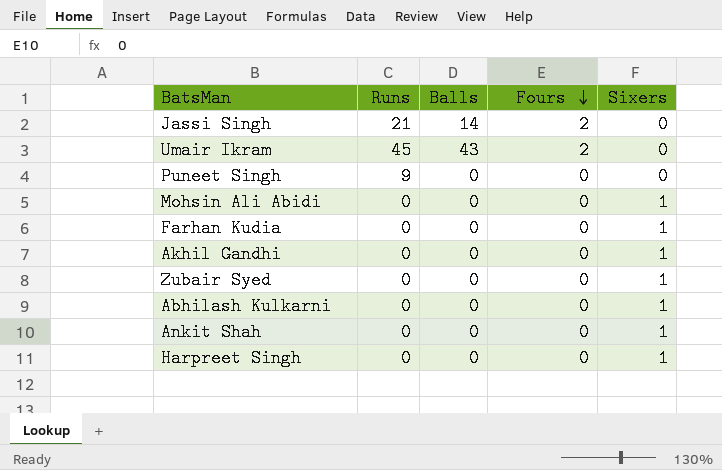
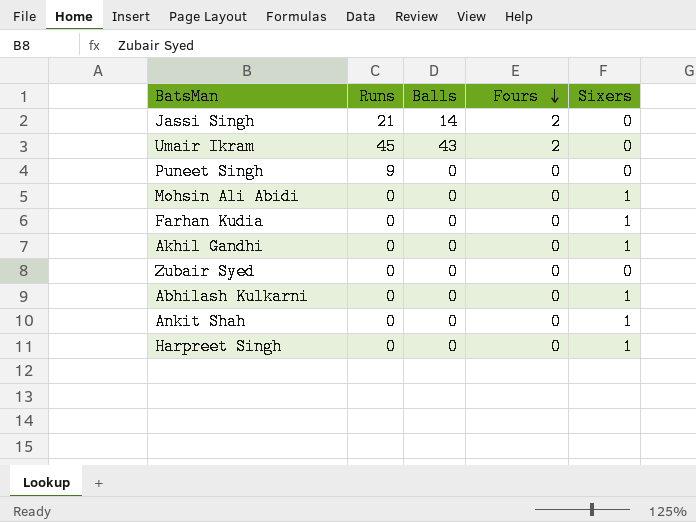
Zubair Syed | Sixers: 1 -> 0

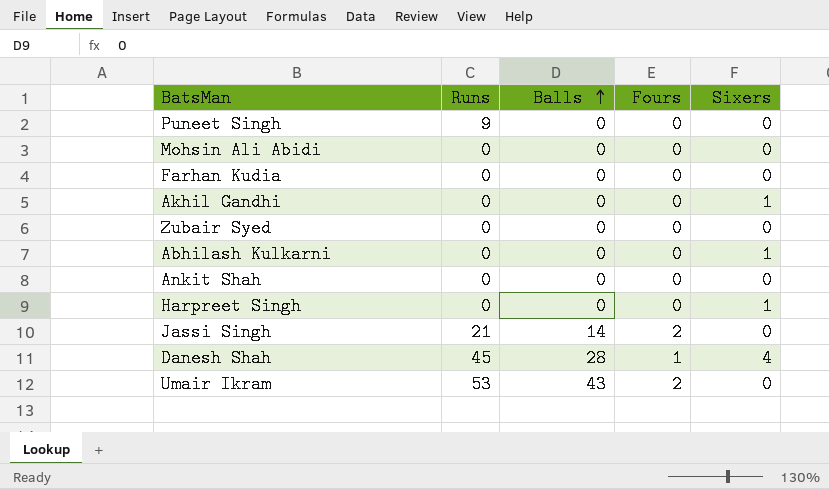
row order: Fours descending -> Balls ascending
Mohsin Ali Abidi | Sixers: 1 -> 0
Farhan Kudia | Sixers: 1 -> 0
Ankit Shah | Sixers: 1 -> 0
row Danesh Shah: none -> 45 | 28 | 1 | 4
Umair Ikram | Runs: 45 -> 53

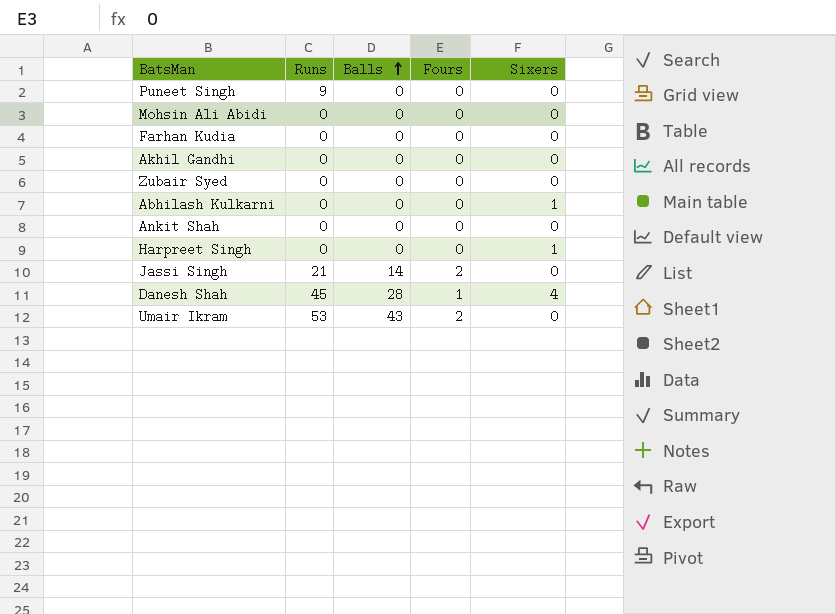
Akhil Gandhi | Sixers: 1 -> 0

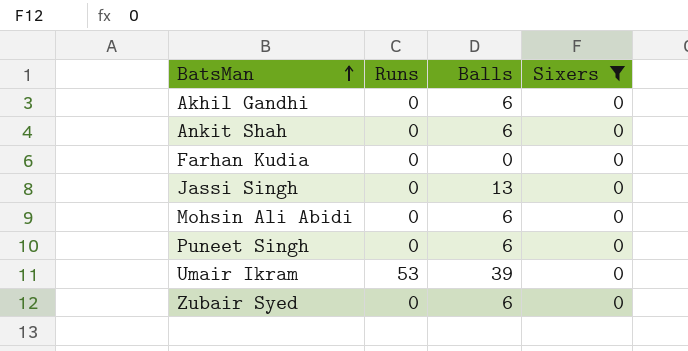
filter: none -> Sixers = 0
row order: Balls ascending -> BatsMan ascending
column Fours | position: 4 -> none
Akhil Gandhi | Balls: 0 -> 6
Ankit Shah | Balls: 0 -> 6
Jassi Singh | Runs: 21 -> 0
Jassi Singh | Balls: 14 -> 13
Mohsin Ali Abidi | Balls: 0 -> 6
Puneet Singh | Runs: 9 -> 0
Puneet Singh | Balls: 0 -> 6
Umair Ikram | Balls: 43 -> 39
Zubair Syed | Balls: 0 -> 6

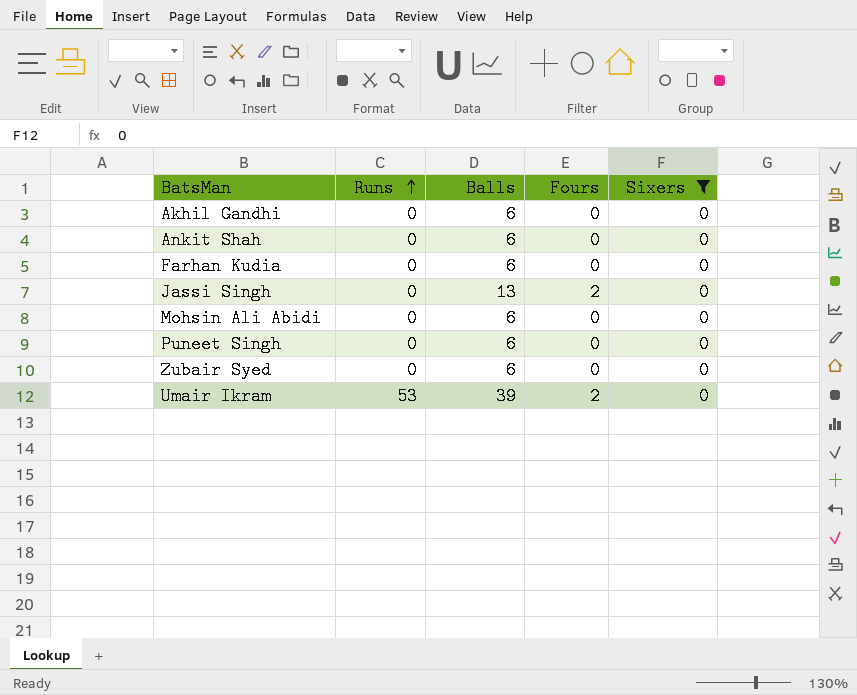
row order: BatsMan ascending -> Runs ascending
column Fours | position: none -> 4
Farhan Kudia | Balls: 0 -> 6

